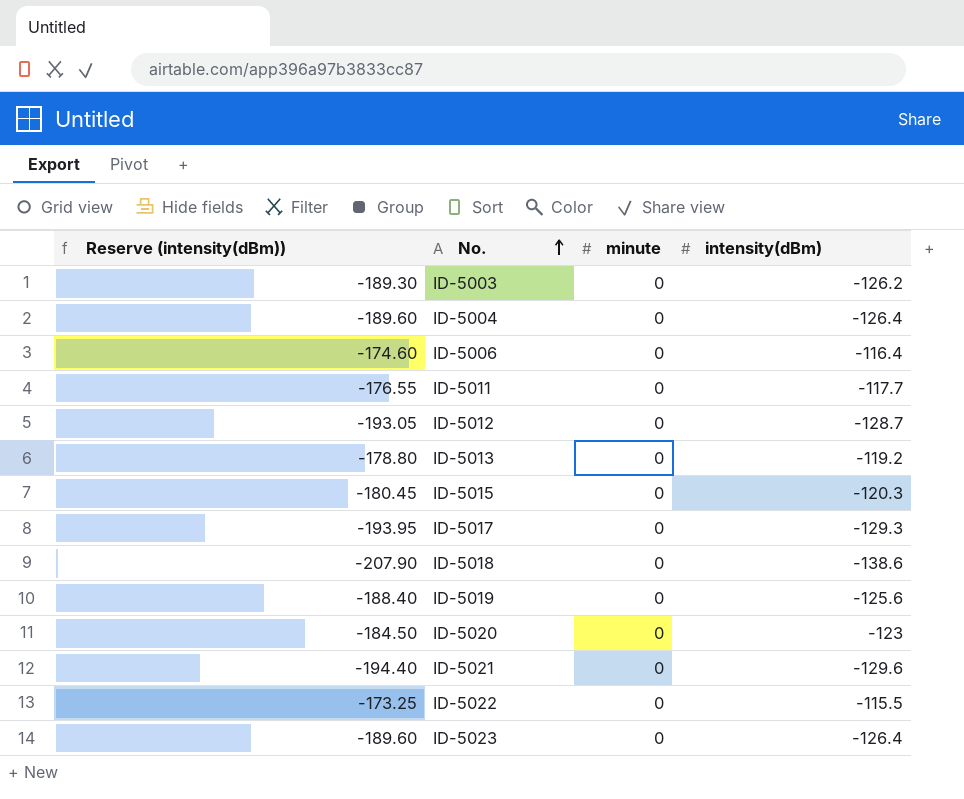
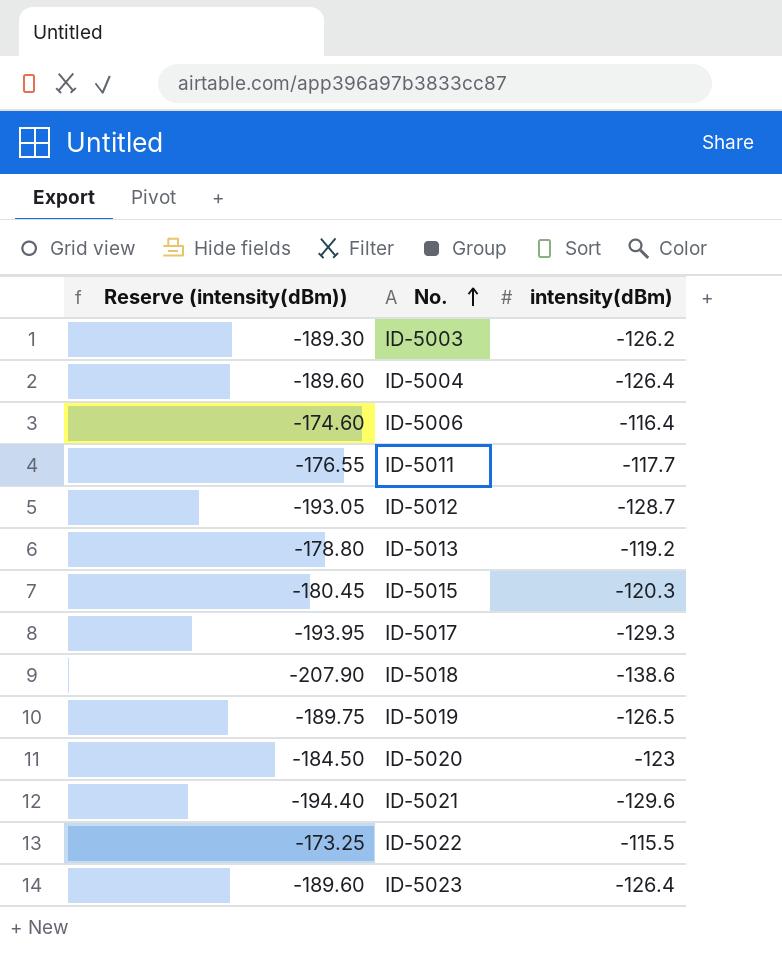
column minute | position: 3 -> none
ID-5019 | Reserve (intensity(dBm)): -188.40 -> -189.75
ID-5019 | intensity(dBm): -125.6 -> -126.5

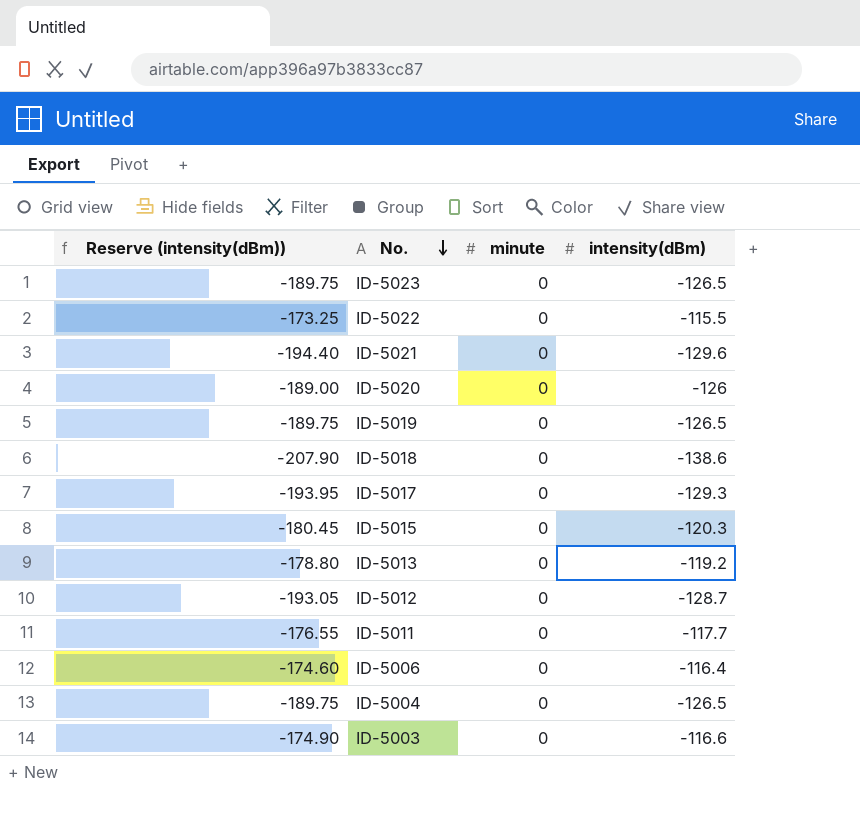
row order: No. ascending -> No. descending
column minute | position: none -> 3
ID-5023 | Reserve (intensity(dBm)): -189.60 -> -189.75
ID-5023 | intensity(dBm): -126.4 -> -126.5
ID-5020 | Reserve (intensity(dBm)): -184.50 -> -189.00
ID-5020 | intensity(dBm): -123 -> -126
ID-5004 | Reserve (intensity(dBm)): -189.60 -> -189.75
ID-5004 | intensity(dBm): -126.4 -> -126.5
ID-5003 | Reserve (intensity(dBm)): -189.30 -> -174.90
ID-5003 | intensity(dBm): -126.2 -> -116.6

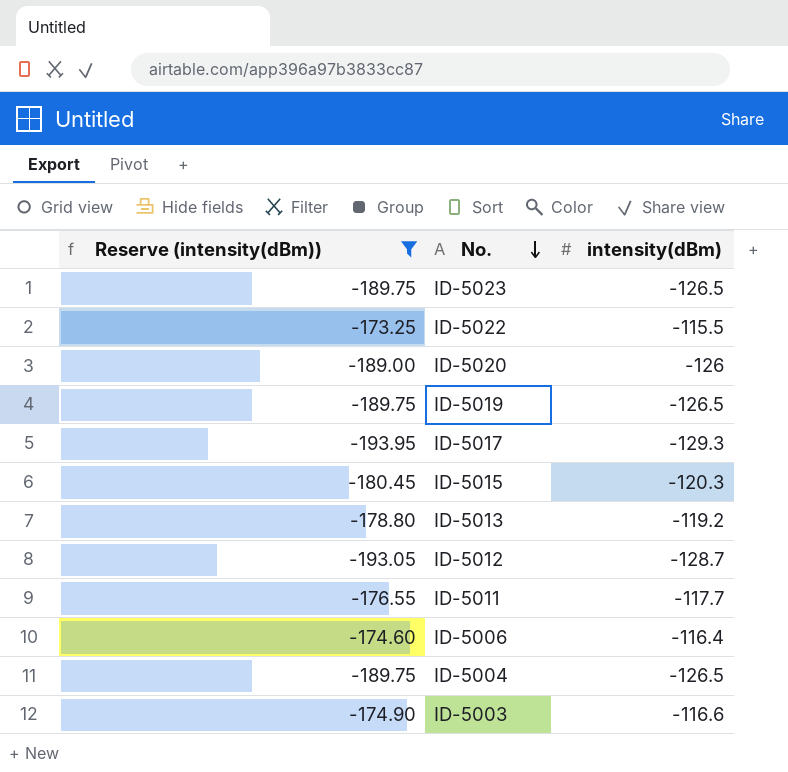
filter: none -> Reserve (intensity(dBm)) >= -193.95
column minute | position: 3 -> none

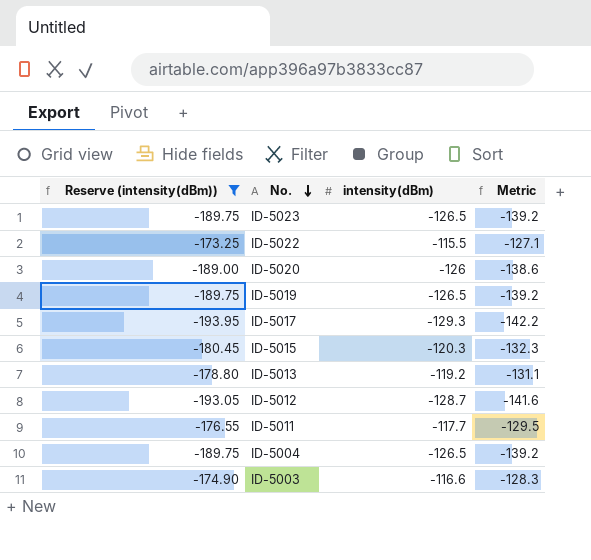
column Metric | formula: none -> [intensity(dBm)] * 1.1
row ID-5006: -174.60 | -116.4 -> none

